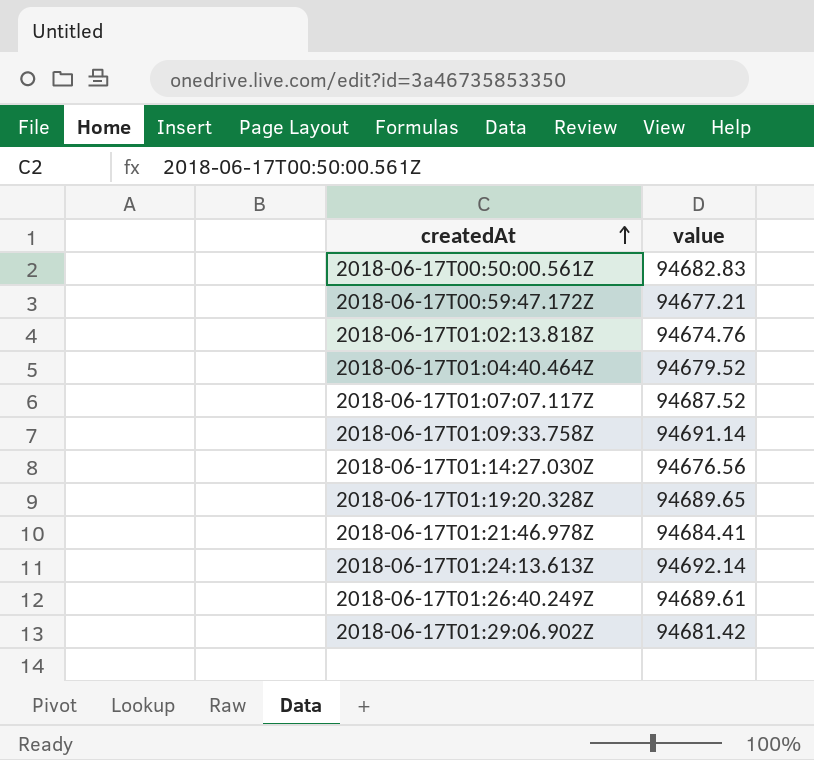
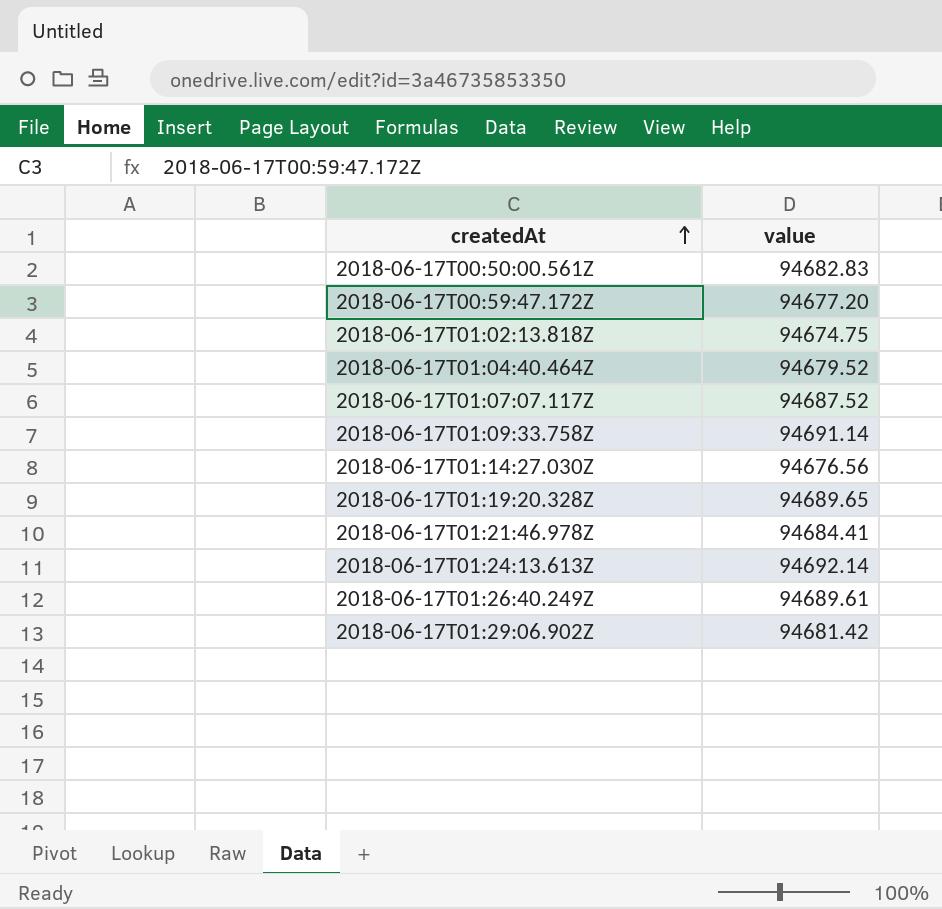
2018-06-17T00:59:47.172Z | value: 94677.21 -> 94677.20
2018-06-17T01:02:13.818Z | value: 94674.76 -> 94674.75

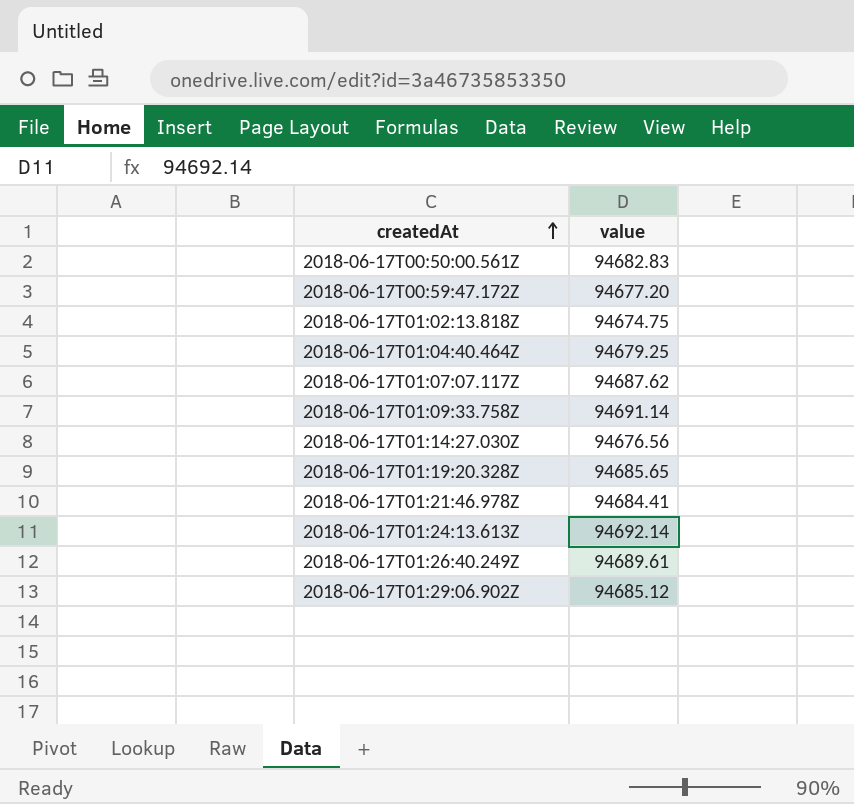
2018-06-17T01:04:40.464Z | value: 94679.52 -> 94679.25
2018-06-17T01:07:07.117Z | value: 94687.52 -> 94687.62
2018-06-17T01:19:20.328Z | value: 94689.65 -> 94685.65
2018-06-17T01:29:06.902Z | value: 94681.42 -> 94685.12

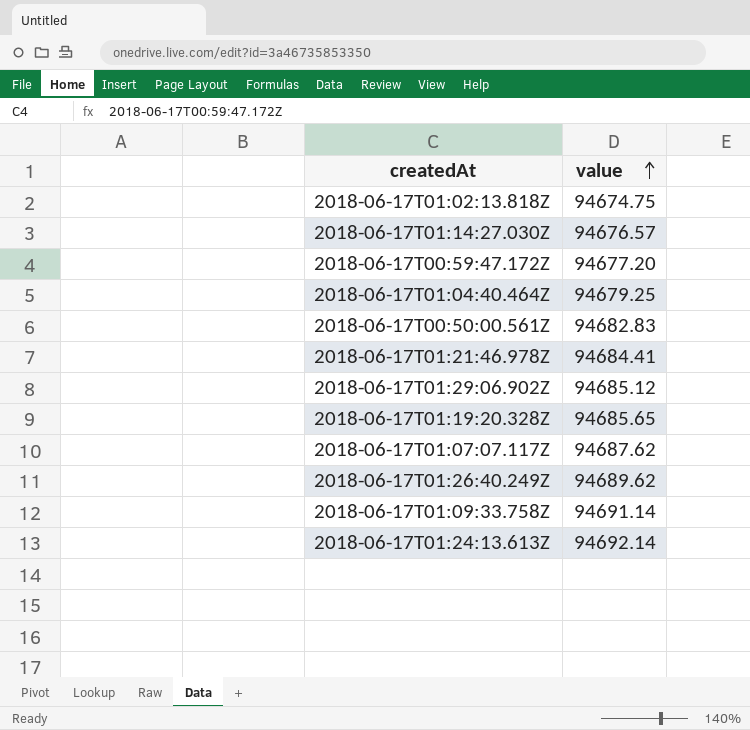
row order: createdAt ascending -> value ascending
2018-06-17T01:14:27.030Z | value: 94676.56 -> 94676.57
2018-06-17T01:26:40.249Z | value: 94689.61 -> 94689.62

